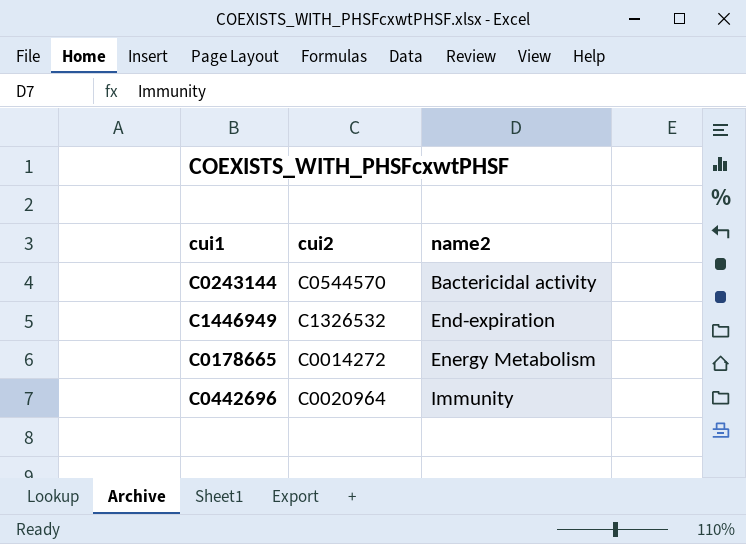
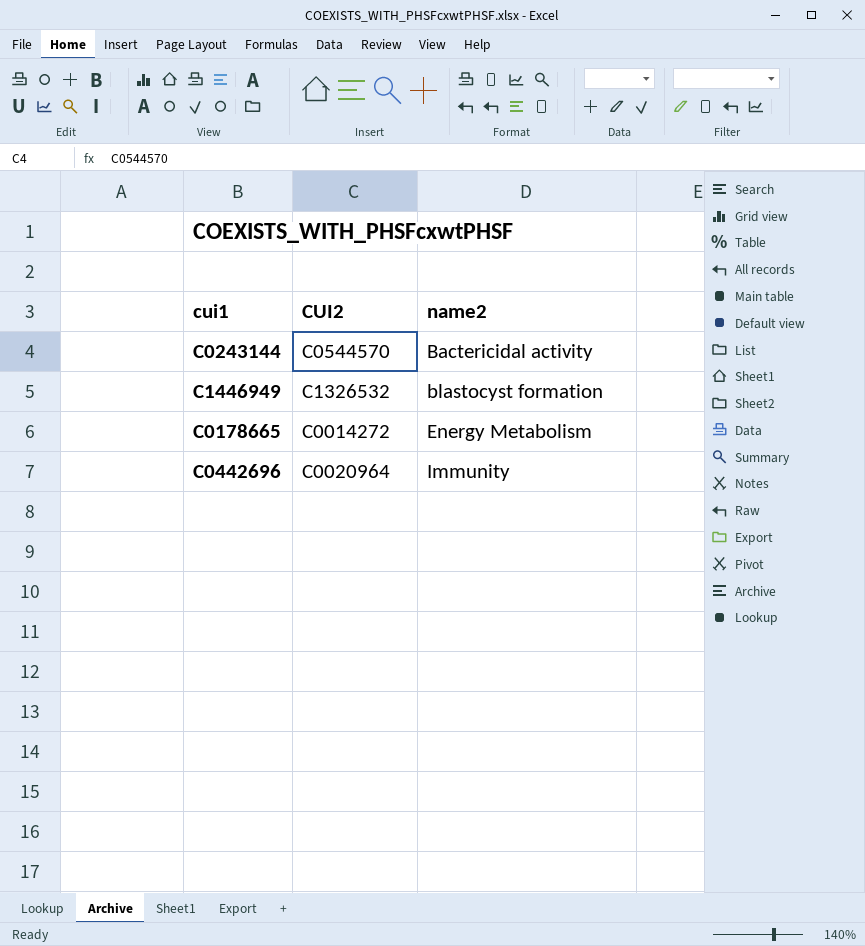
column name: cui2 -> CUI2
C1446949 | name2: End-expiration -> blastocyst formation

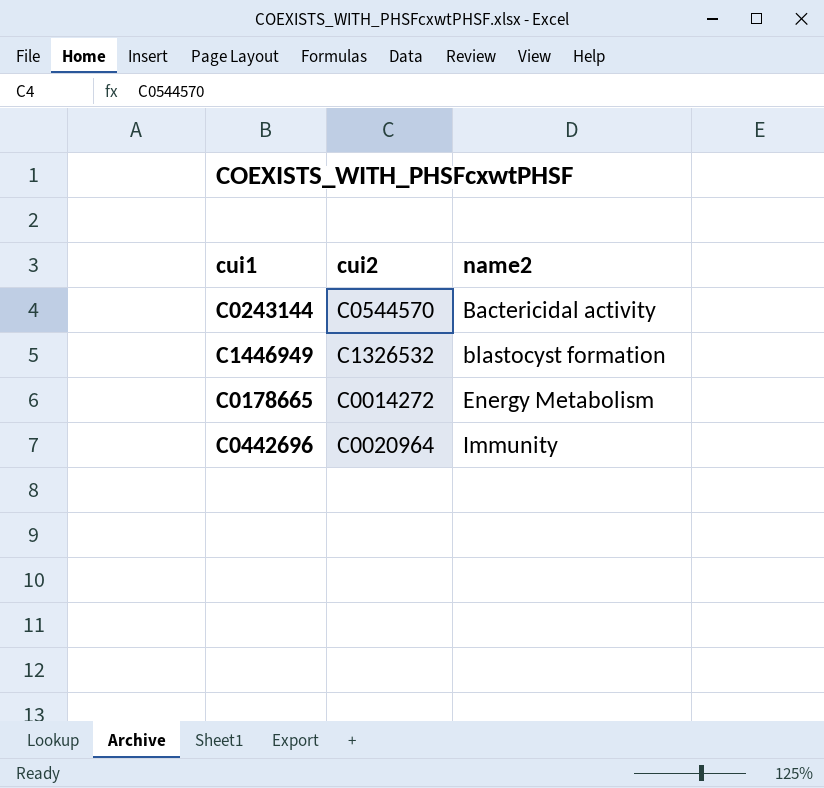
column name: CUI2 -> cui2

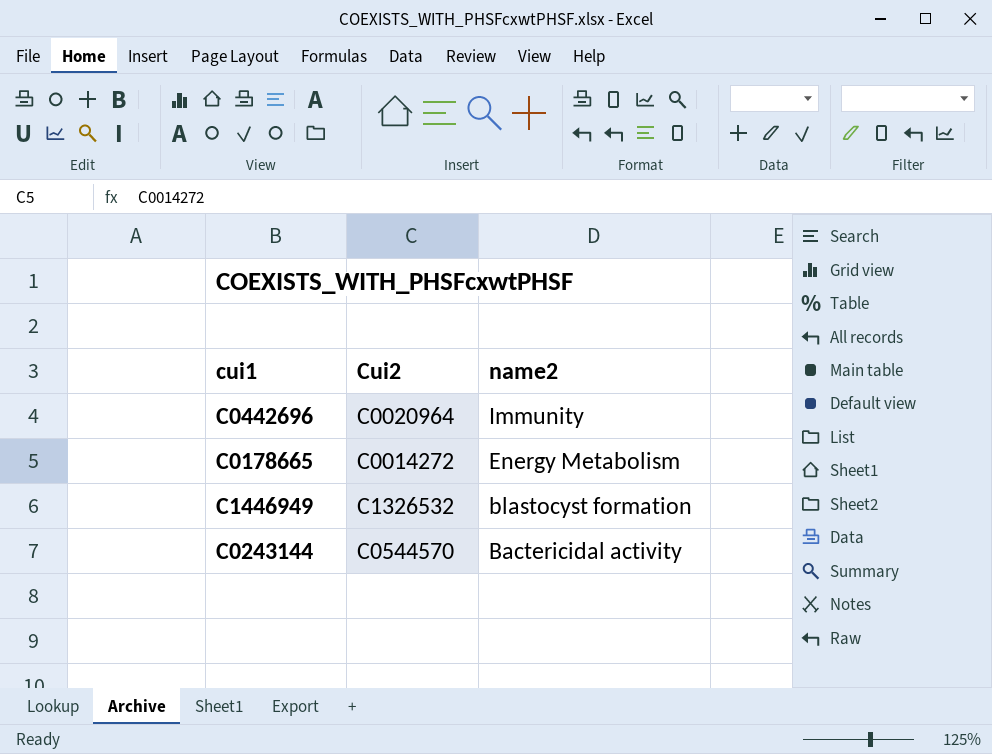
row order: name2 ascending -> name2 descending
column name: cui2 -> Cui2

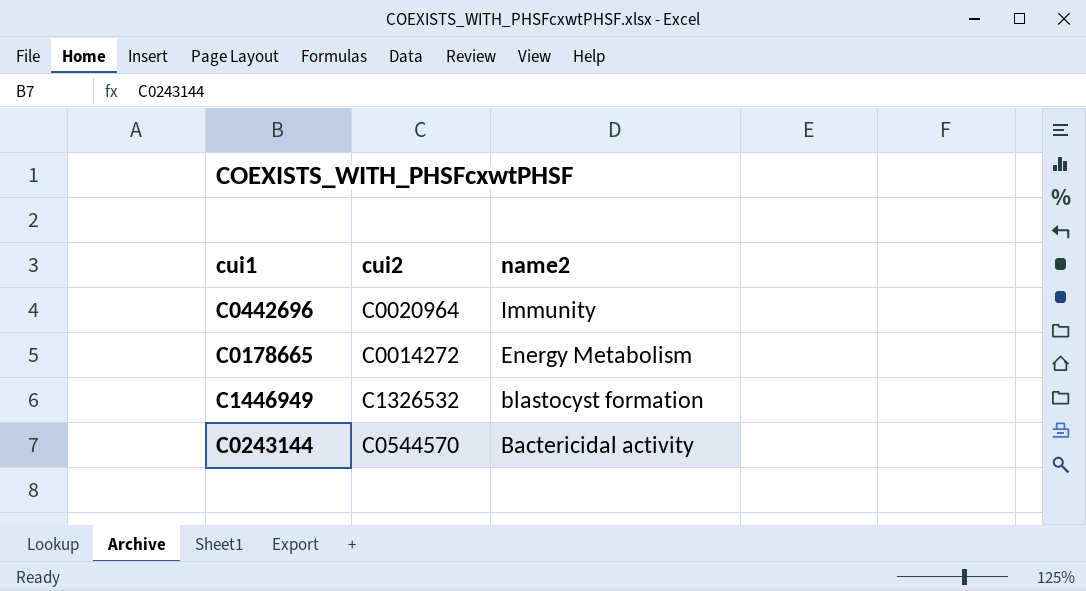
column name: Cui2 -> cui2

